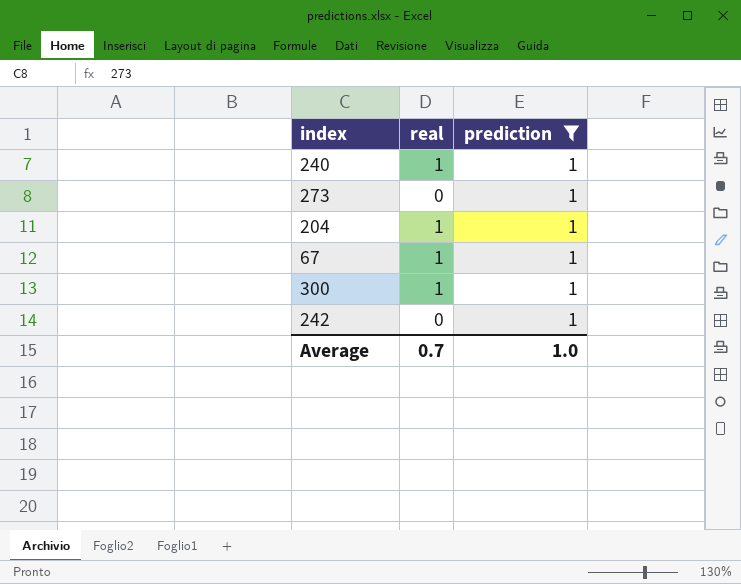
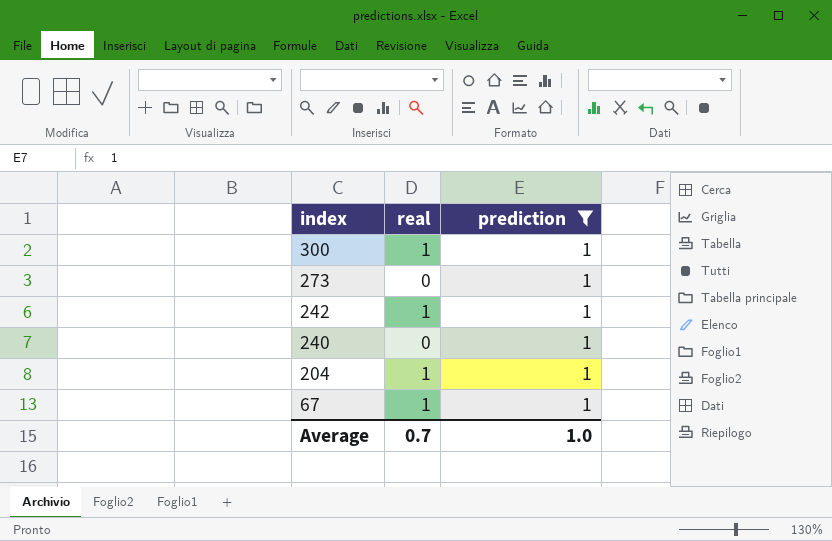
row order: none -> index descending
242 | real: 0 -> 1
240 | real: 1 -> 0

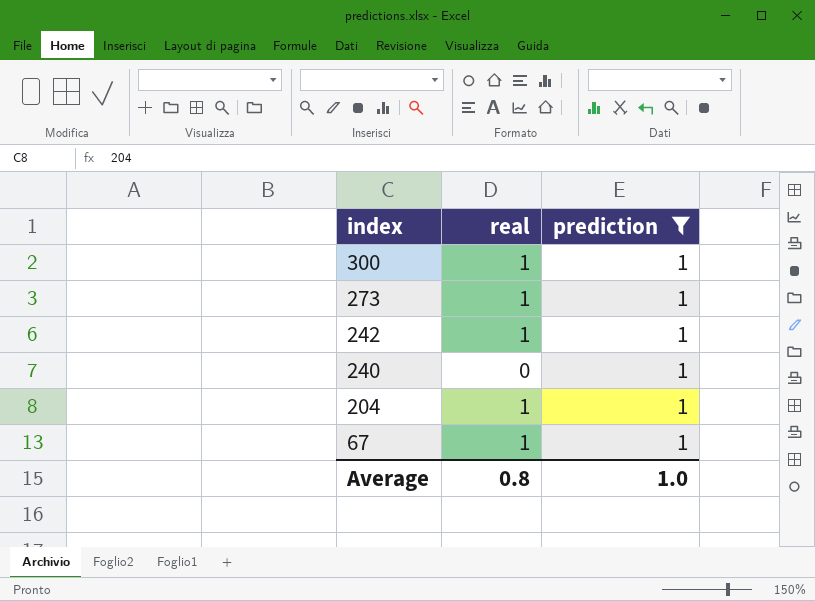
273 | real: 0 -> 1
Average | real: 0.7 -> 0.8

